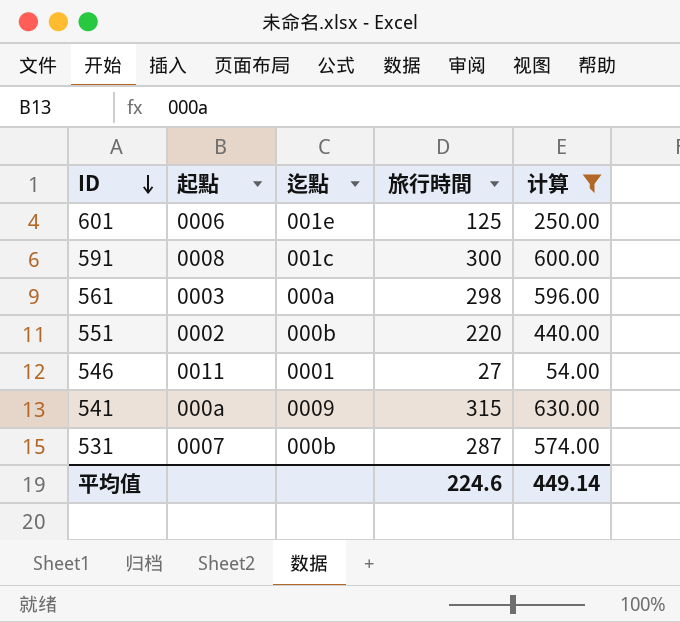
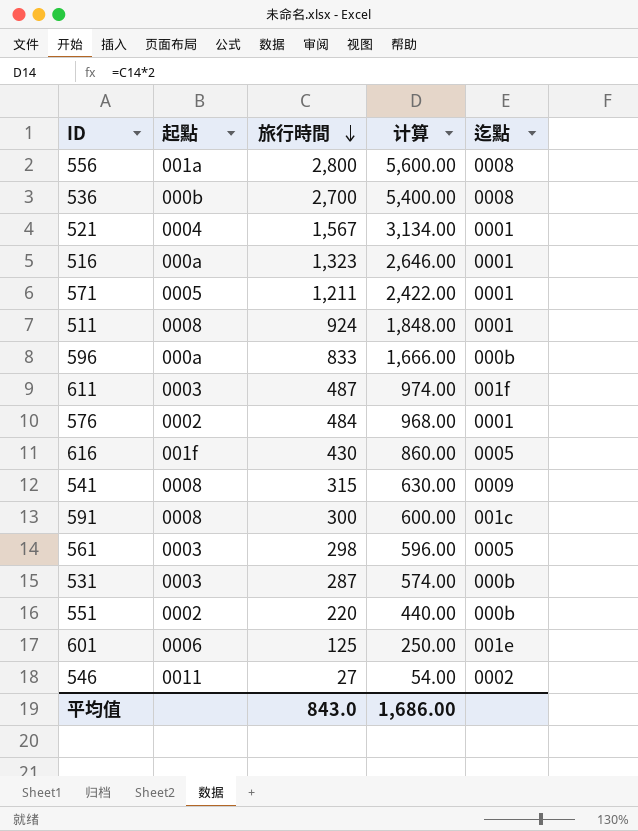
filter: 计算 <= 630.00 -> none
row order: ID descending -> 旅行時間 descending
column 迄點 | position: 3 -> 5
541 | 起點: 000a -> 0008
561 | 迄點: 000a -> 0005
531 | 起點: 0007 -> 0003
546 | 迄點: 0001 -> 0002
平均值 | 旅行時間: 224.6 -> 843.0
平均值 | 计算: 449.14 -> 1,686.00

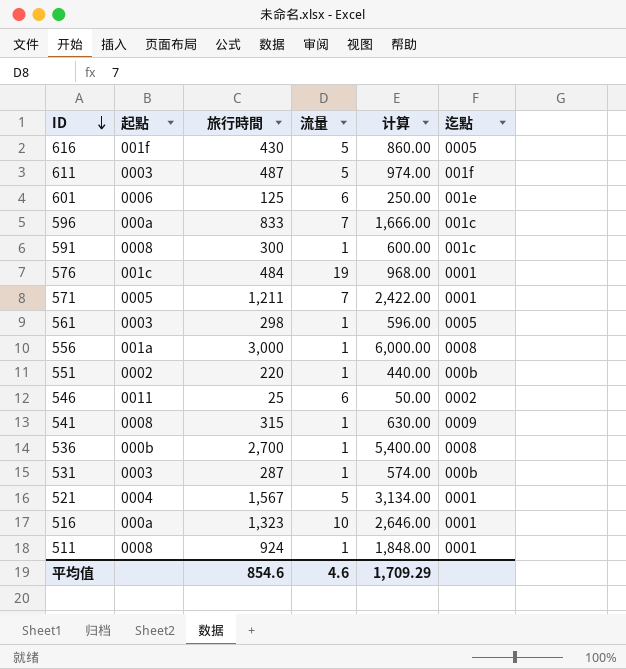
row order: 旅行時間 descending -> ID descending
column 流量 | position: none -> 4
596 | 迄點: 000b -> 001c
576 | 起點: 0002 -> 001c
556 | 旅行時間: 2,800 -> 3,000
556 | 计算: 5,600.00 -> 6,000.00
546 | 旅行時間: 27 -> 25
546 | 计算: 54.00 -> 50.00
平均值 | 旅行時間: 843.0 -> 854.6
平均值 | 计算: 1,686.00 -> 1,709.29

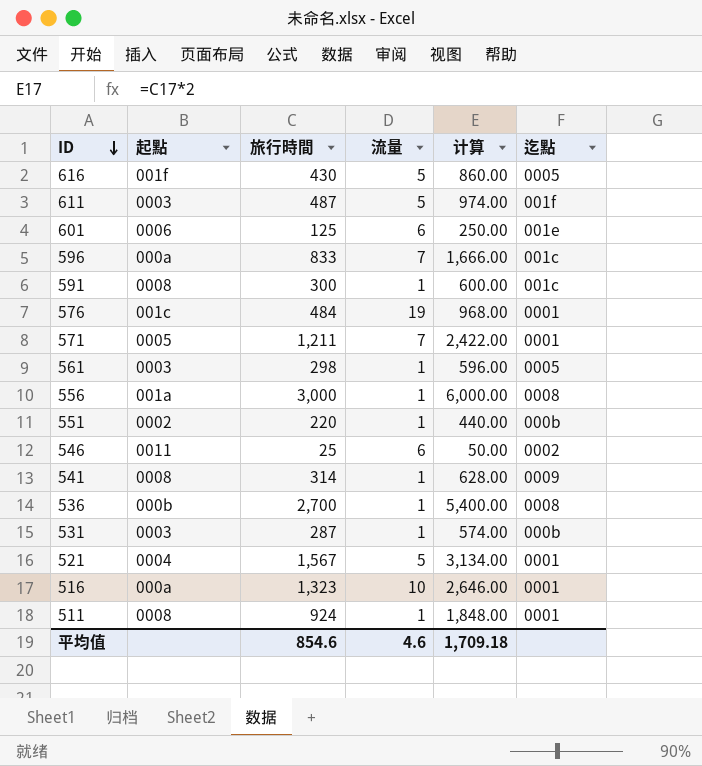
541 | 旅行時間: 315 -> 314
541 | 计算: 630.00 -> 628.00
平均值 | 计算: 1,709.29 -> 1,709.18

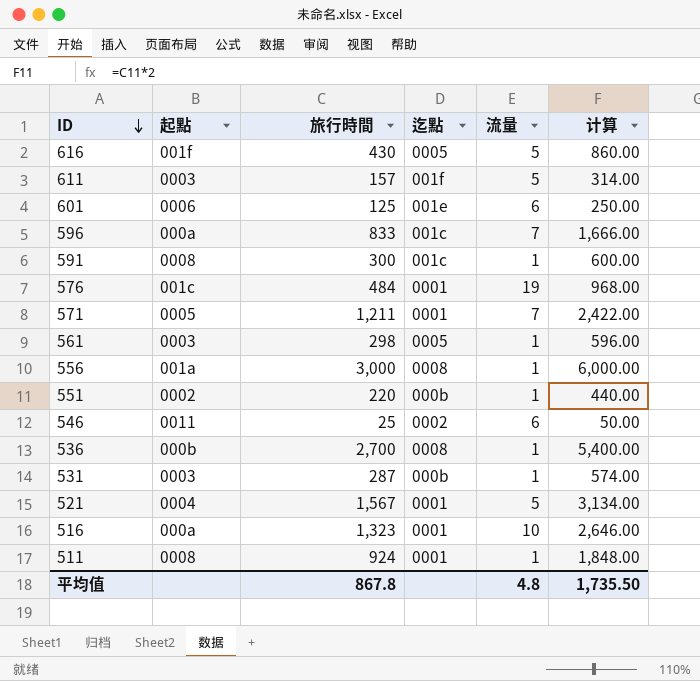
column 迄點 | position: 6 -> 4
row 541: 0008 | 314 | 1 | 628.00 | 0009 -> none
611 | 旅行時間: 487 -> 157
611 | 计算: 974.00 -> 314.00
平均值 | 旅行時間: 854.6 -> 867.8
平均值 | 流量: 4.6 -> 4.8
平均值 | 计算: 1,709.18 -> 1,735.50

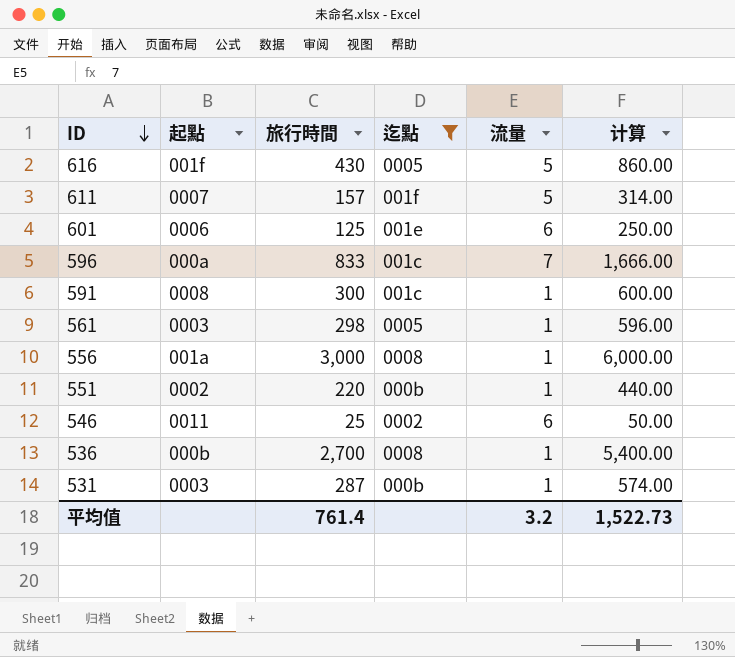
filter: none -> 迄點 != 0001
611 | 起點: 0003 -> 0007
平均值 | 旅行時間: 867.8 -> 761.4
平均值 | 流量: 4.8 -> 3.2
平均值 | 计算: 1,735.50 -> 1,522.73

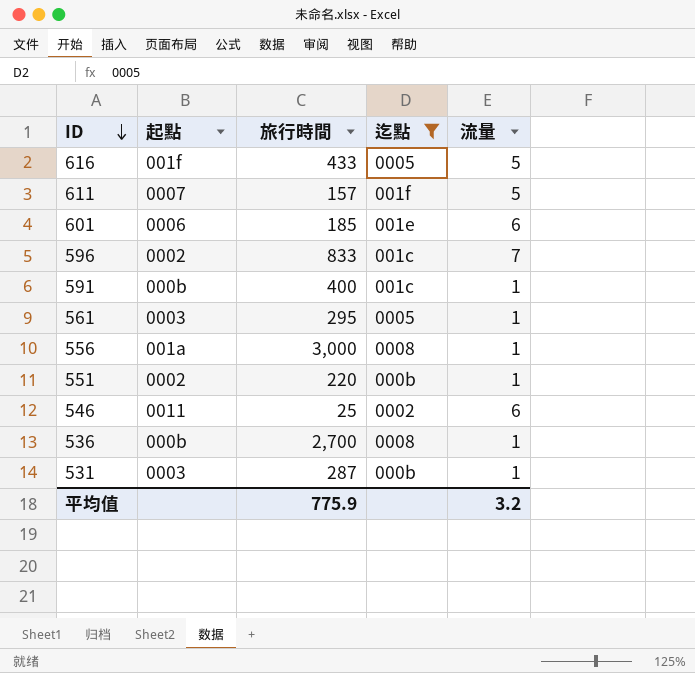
column 计算 | formula: [旅行時間] * 2 -> none
616 | 旅行時間: 430 -> 433
601 | 旅行時間: 125 -> 185
596 | 起點: 000a -> 0002
591 | 起點: 0008 -> 000b
591 | 旅行時間: 300 -> 400
561 | 旅行時間: 298 -> 295
平均值 | 旅行時間: 761.4 -> 775.9

